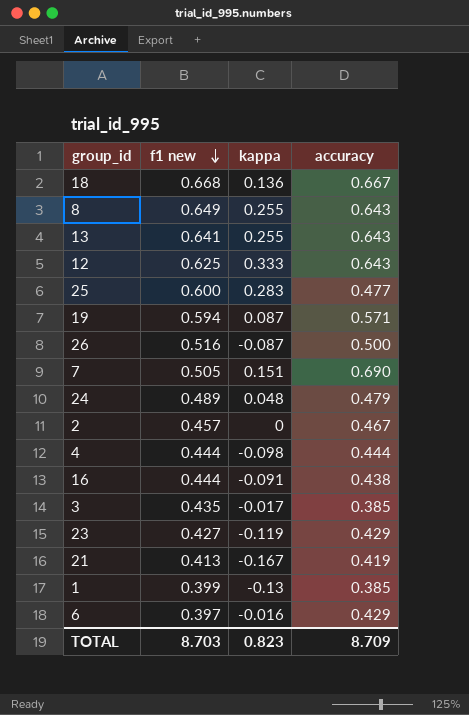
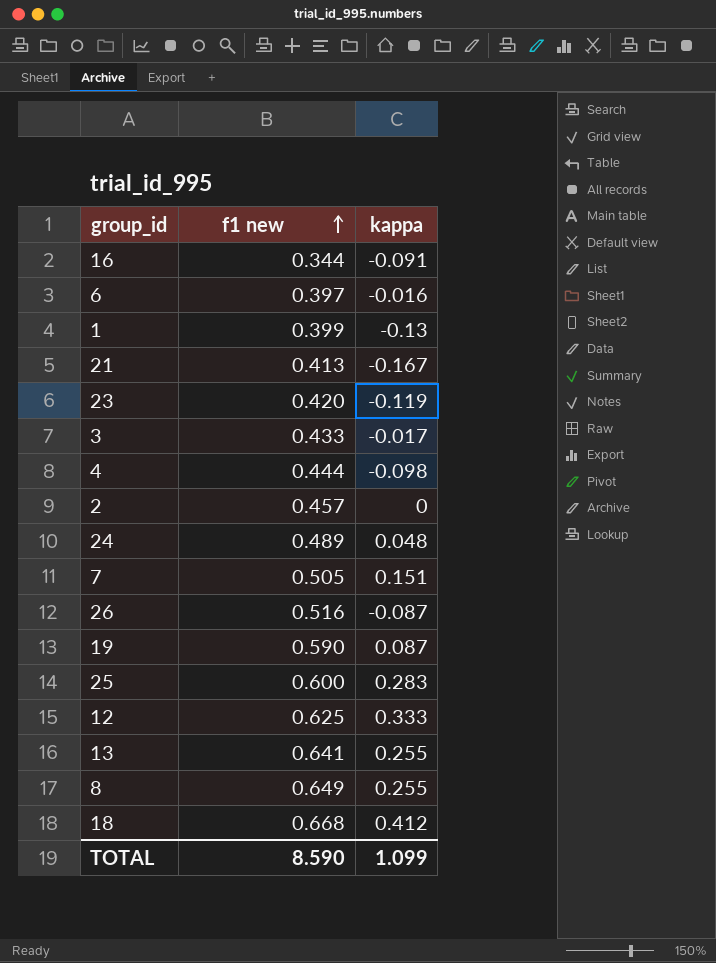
row order: f1 new descending -> f1 new ascending
column accuracy | position: 4 -> none
16 | f1 new: 0.444 -> 0.344
23 | f1 new: 0.427 -> 0.420
3 | f1 new: 0.435 -> 0.433
19 | f1 new: 0.594 -> 0.590
18 | kappa: 0.136 -> 0.412
TOTAL | f1 new: 8.703 -> 8.590
TOTAL | kappa: 0.823 -> 1.099

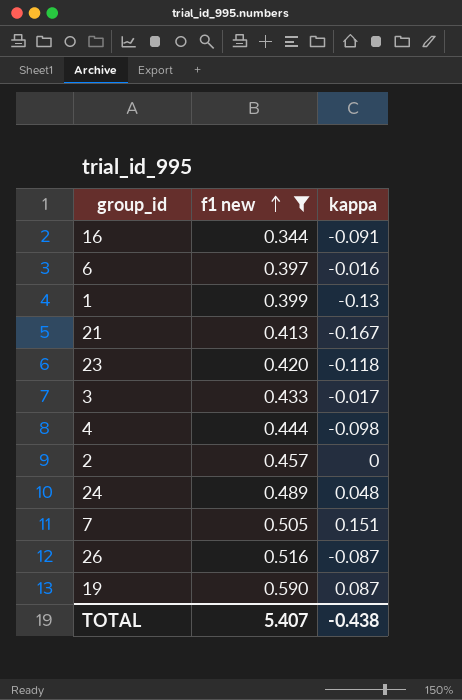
filter: none -> f1 new <= 0.590
23 | kappa: -0.119 -> -0.118
TOTAL | f1 new: 8.590 -> 5.407
TOTAL | kappa: 1.099 -> -0.438

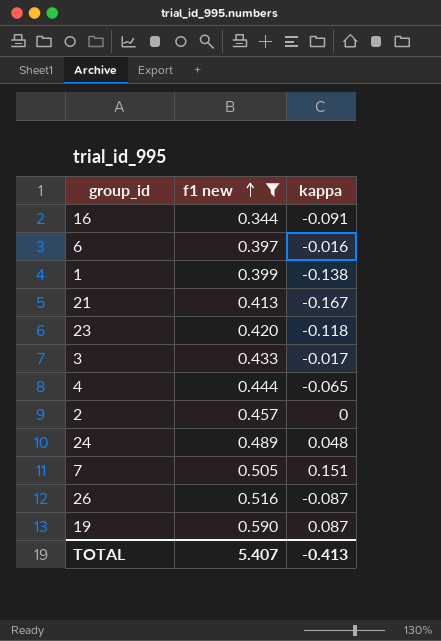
1 | kappa: -0.13 -> -0.138
4 | kappa: -0.098 -> -0.065
TOTAL | kappa: -0.438 -> -0.413

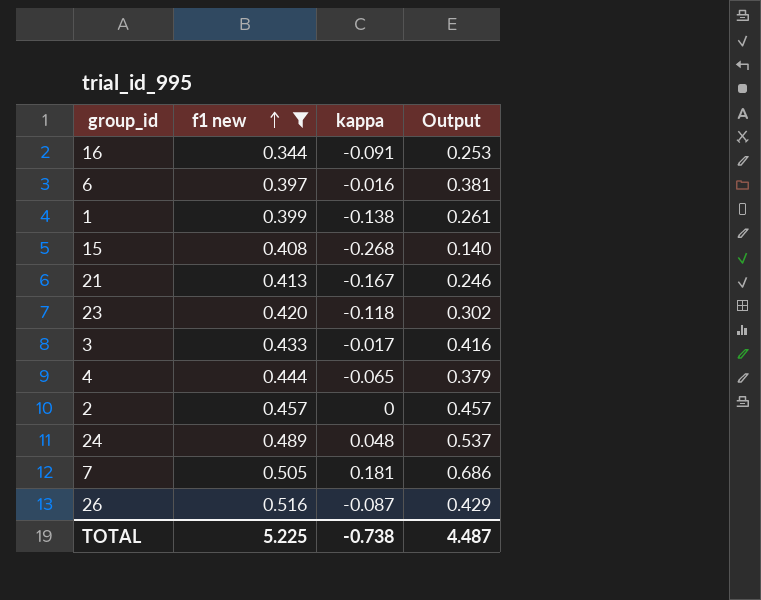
column Output | formula: none -> [f1 new] + [kappa]
row 19: 0.590 | 0.087 -> none
row 15: none -> 0.408 | -0.268 | 0.140
7 | kappa: 0.151 -> 0.181
TOTAL | f1 new: 5.407 -> 5.225
TOTAL | kappa: -0.413 -> -0.738

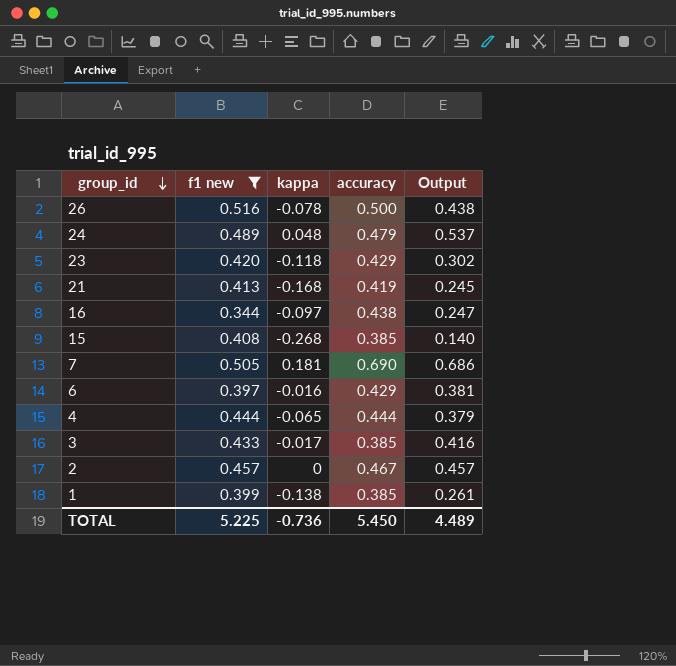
row order: f1 new ascending -> group_id descending
column accuracy | position: none -> 4
26 | kappa: -0.087 -> -0.078
26 | Output: 0.429 -> 0.438
21 | kappa: -0.167 -> -0.168
21 | Output: 0.246 -> 0.245
16 | kappa: -0.091 -> -0.097
16 | Output: 0.253 -> 0.247
TOTAL | kappa: -0.738 -> -0.736
TOTAL | Output: 4.487 -> 4.489

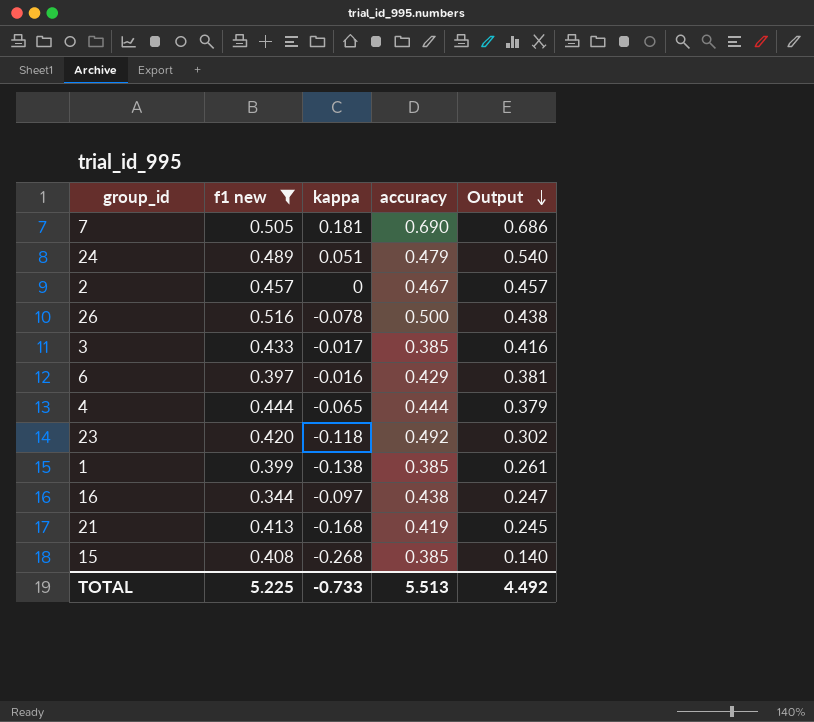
row order: group_id descending -> Output descending
24 | kappa: 0.048 -> 0.051
24 | Output: 0.537 -> 0.540
23 | accuracy: 0.429 -> 0.492
TOTAL | kappa: -0.736 -> -0.733
TOTAL | accuracy: 5.450 -> 5.513
TOTAL | Output: 4.489 -> 4.492

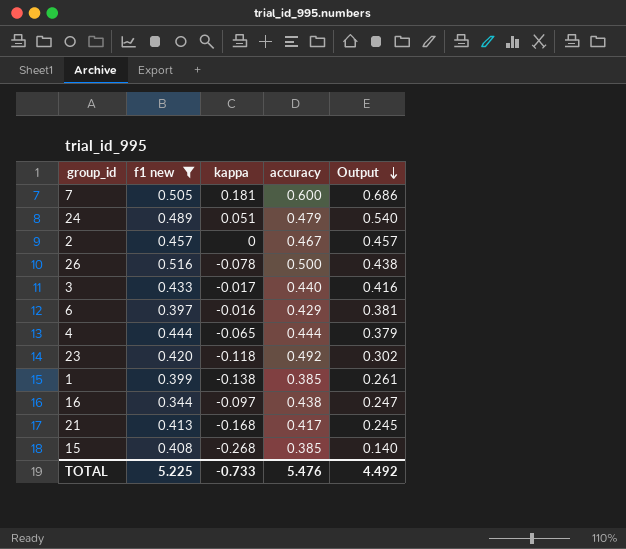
7 | accuracy: 0.690 -> 0.600
3 | accuracy: 0.385 -> 0.440
21 | accuracy: 0.419 -> 0.417
TOTAL | accuracy: 5.513 -> 5.476

